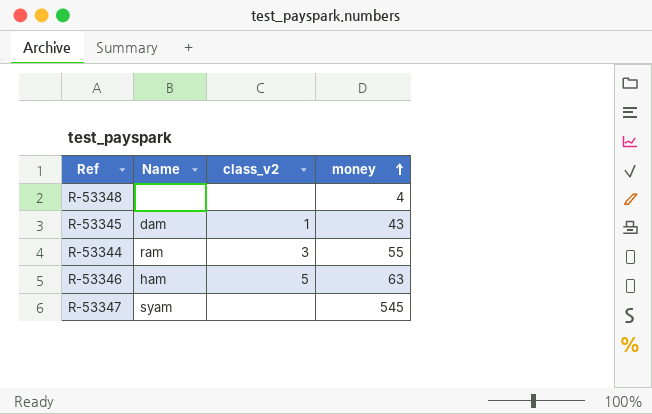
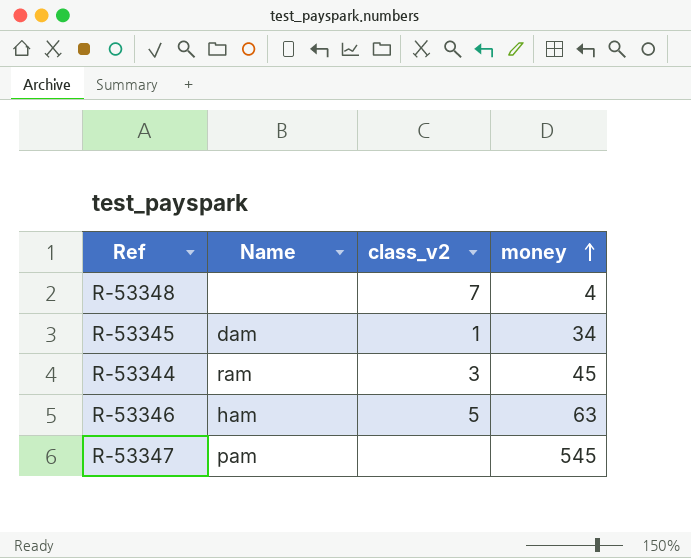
R-53348 | class_v2: none -> 7
R-53345 | money: 43 -> 34
R-53344 | money: 55 -> 45
R-53347 | Name: syam -> pam

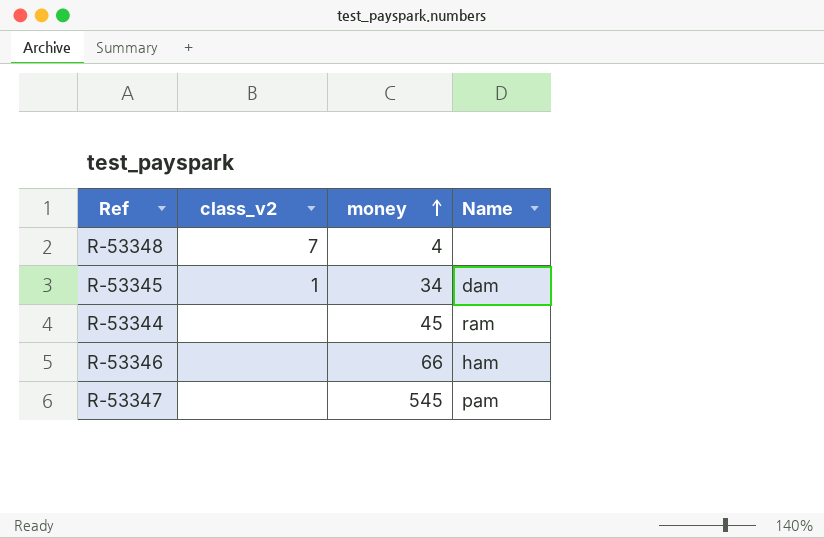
column Name | position: 2 -> 4
R-53344 | class_v2: 3 -> none
R-53346 | class_v2: 5 -> none
R-53346 | money: 63 -> 66

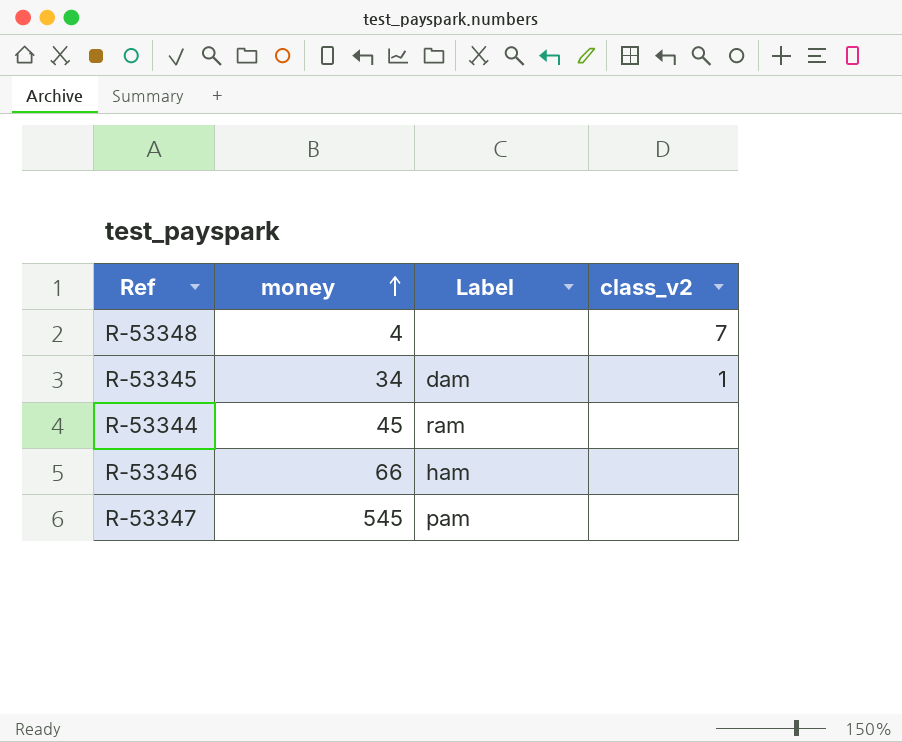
column name: Name -> Label
column class_v2 | position: 2 -> 4

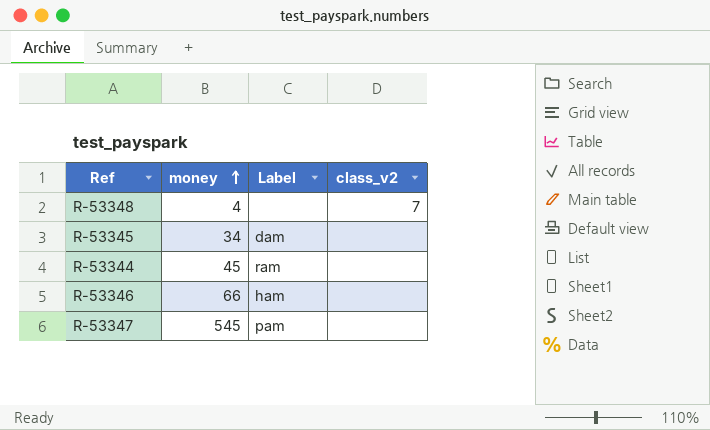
R-53345 | class_v2: 1 -> none

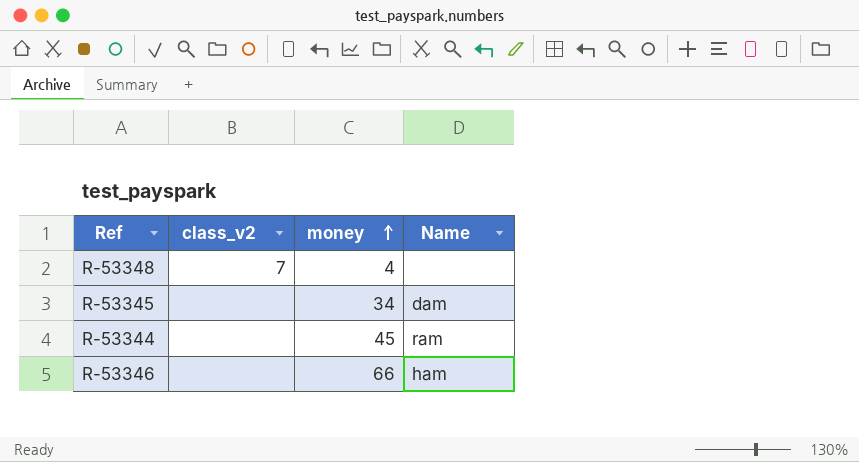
column class_v2 | position: 4 -> 2
column name: Label -> Name
row R-53347: 545 | pam | none -> none

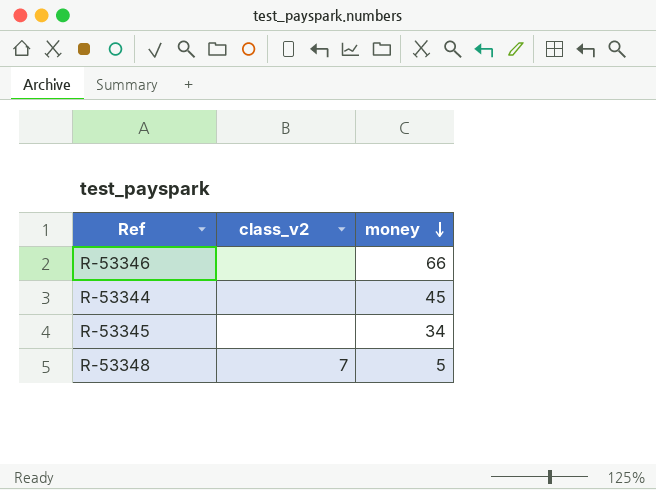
row order: money ascending -> money descending
column Name | position: 4 -> none
R-53348 | money: 4 -> 5

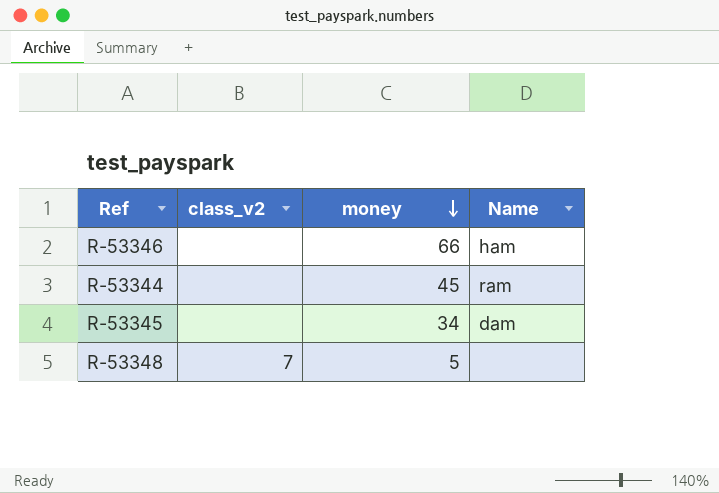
column Name | position: none -> 4

